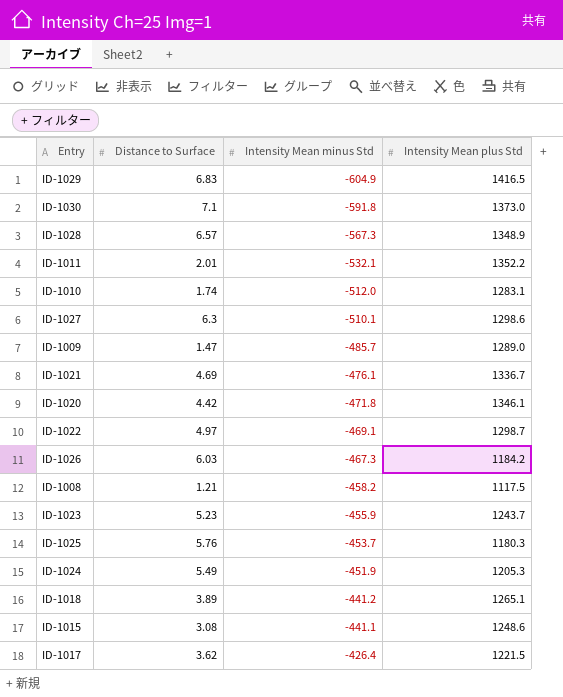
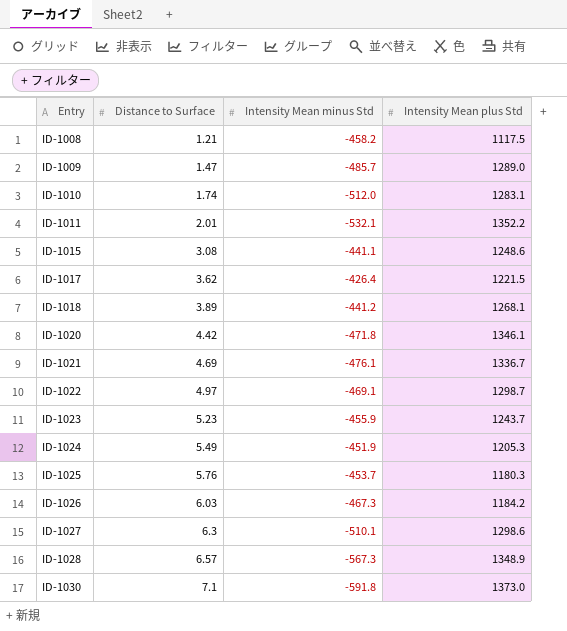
row order: Intensity Mean minus Std ascending -> Entry ascending
row ID-1029: 6.83 | -604.9 | 1416.5 -> none
ID-1018 | Intensity Mean plus Std: 1265.1 -> 1268.1

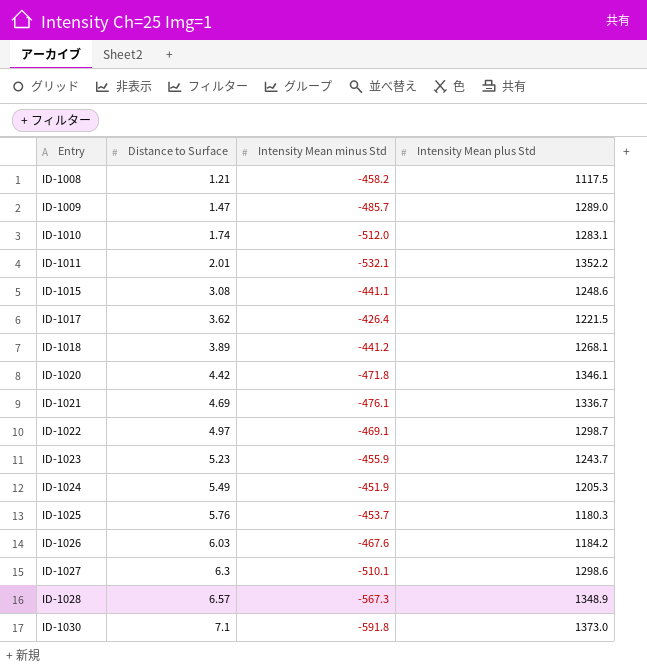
ID-1026 | Intensity Mean minus Std: -467.3 -> -467.6

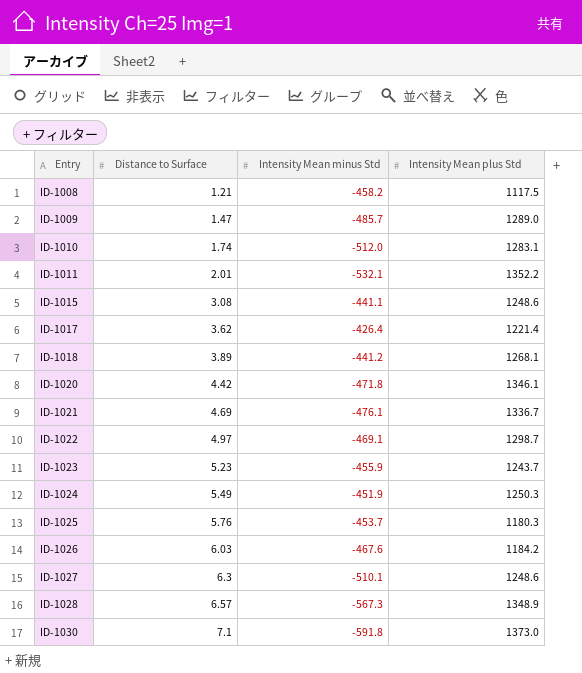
ID-1017 | Intensity Mean plus Std: 1221.5 -> 1221.4
ID-1024 | Intensity Mean plus Std: 1205.3 -> 1250.3
ID-1027 | Intensity Mean plus Std: 1298.6 -> 1248.6

